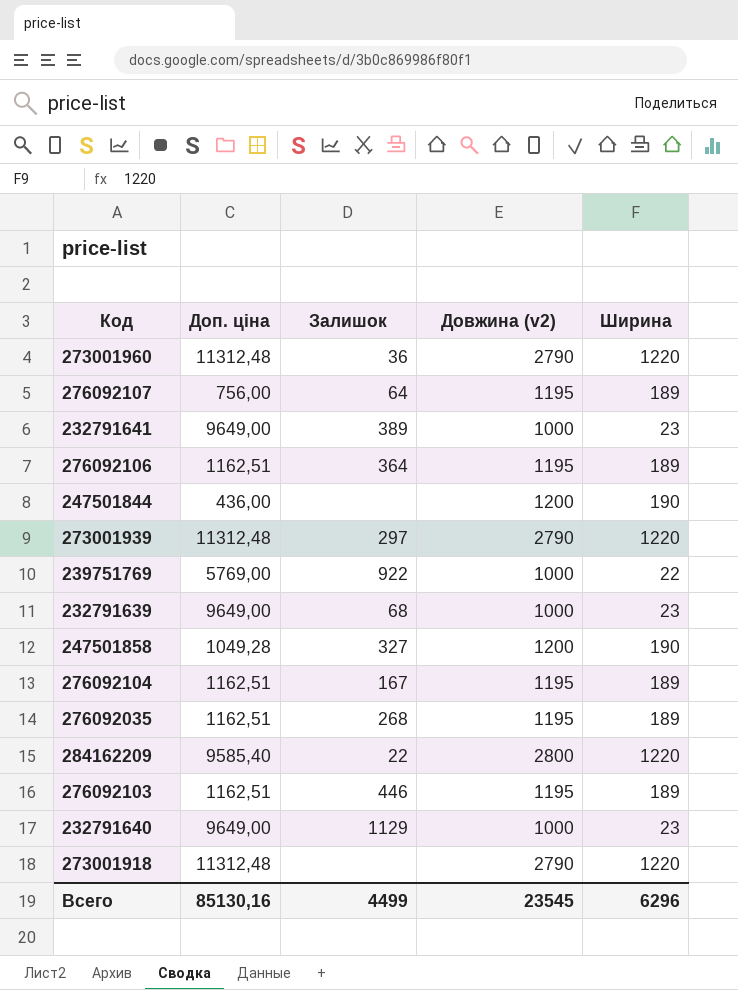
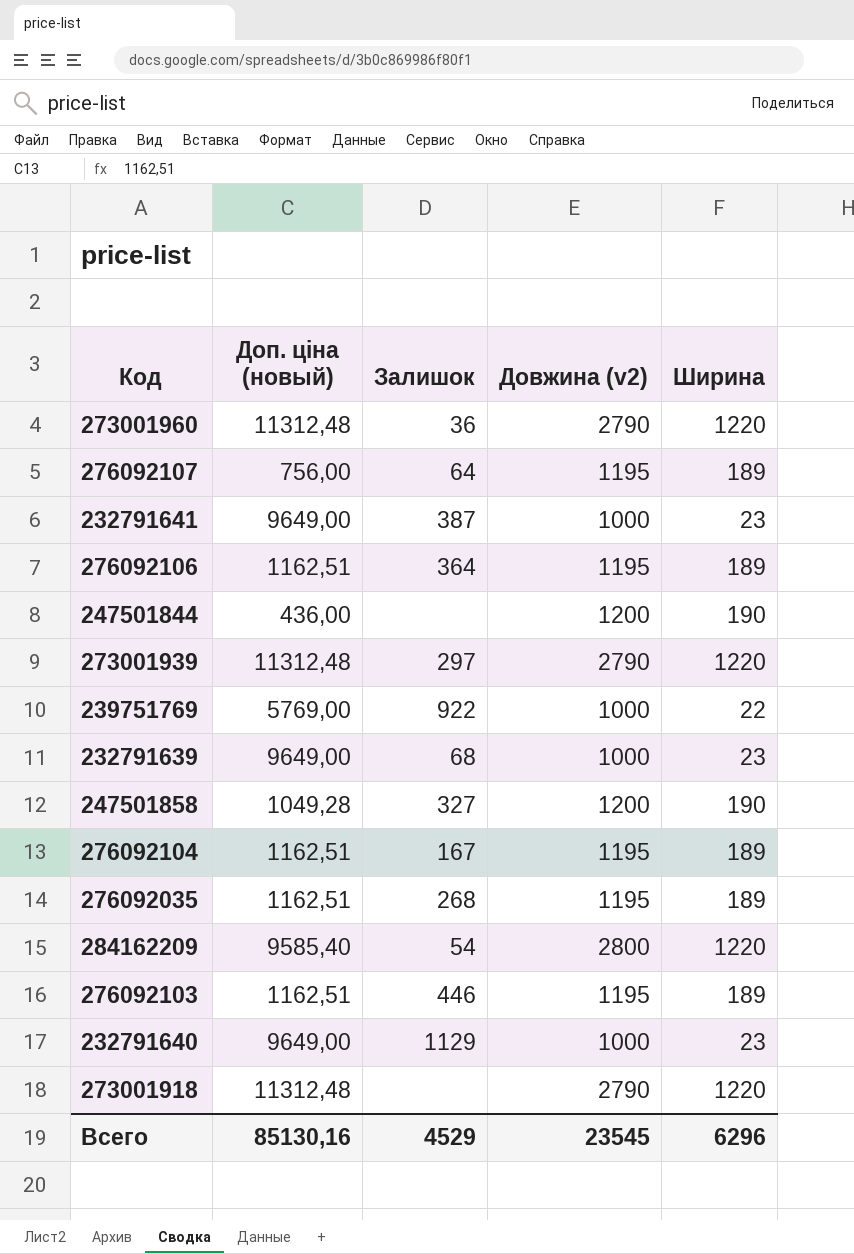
column name: Доп. ціна -> Доп. ціна (новый)
232791641 | Залишок: 389 -> 387
284162209 | Залишок: 22 -> 54
Всего | Залишок: 4499 -> 4529

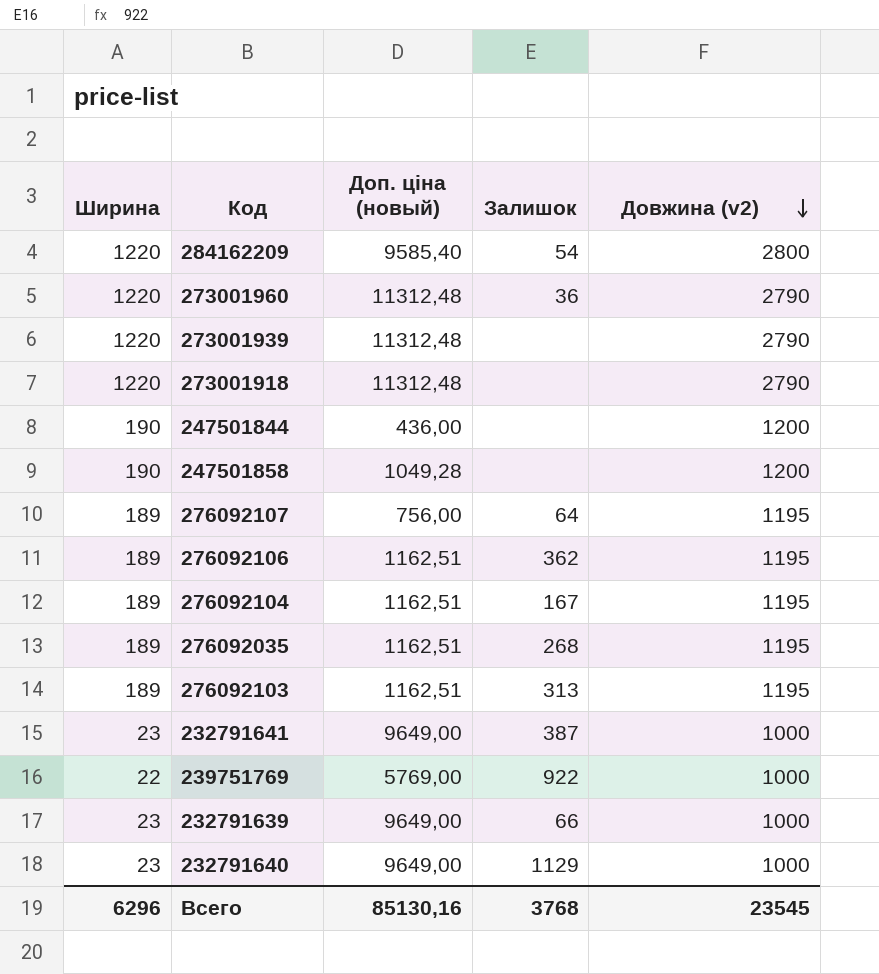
row order: none -> Довжина (v2) descending
column Ширина | position: 5 -> 1
273001939 | Залишок: 297 -> none
247501858 | Залишок: 327 -> none
276092106 | Залишок: 364 -> 362
276092103 | Залишок: 446 -> 313
232791639 | Залишок: 68 -> 66
Всего | Залишок: 4529 -> 3768

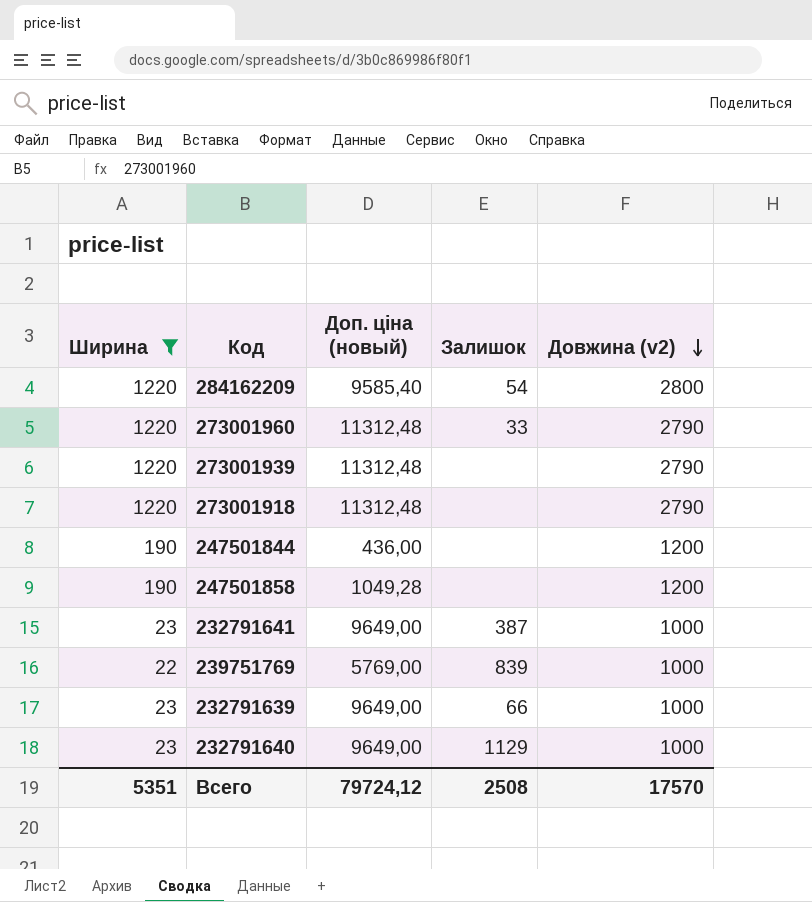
filter: none -> Ширина != 189
273001960 | Залишок: 36 -> 33
239751769 | Залишок: 922 -> 839
Всего | Ширина: 6296 -> 5351
Всего | Доп. ціна (новый): 85130,16 -> 79724,12
Всего | Залишок: 3768 -> 2508
Всего | Довжина (v2): 23545 -> 17570

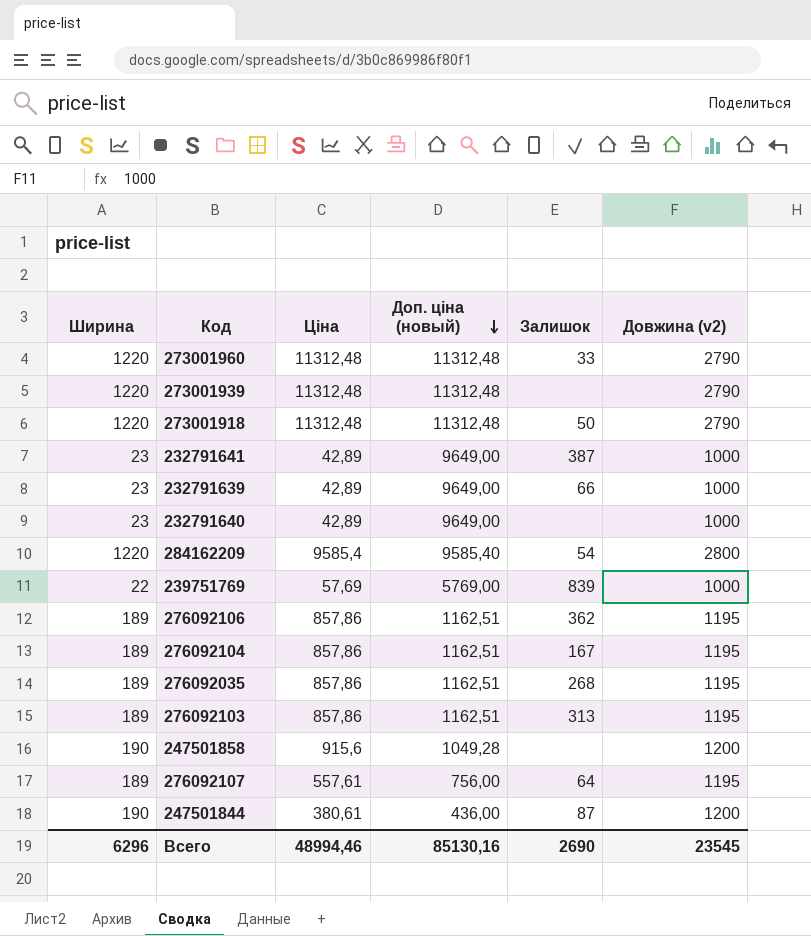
filter: Ширина != 189 -> none
row order: Довжина (v2) descending -> Доп. ціна (новый) descending
column Ціна | position: none -> 3
273001918 | Залишок: none -> 50
232791640 | Залишок: 1129 -> none
247501844 | Залишок: none -> 87
Всего | Ширина: 5351 -> 6296
Всего | Доп. ціна (новый): 79724,12 -> 85130,16
Всего | Залишок: 2508 -> 2690
Всего | Довжина (v2): 17570 -> 23545

